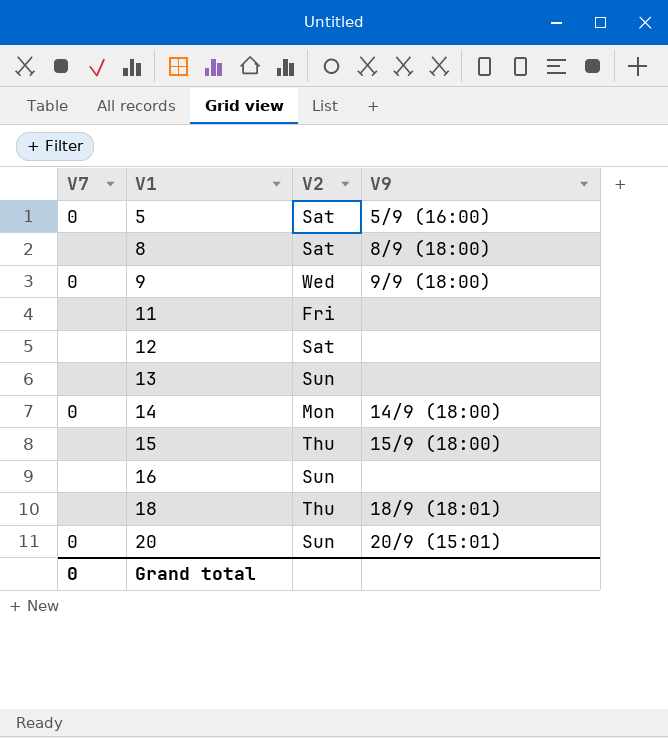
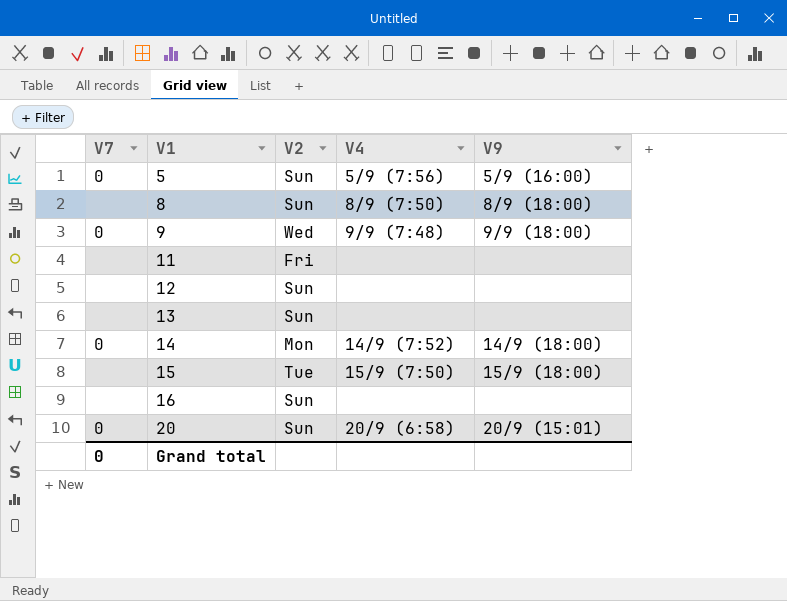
column V4 | position: none -> 4
row 18: none | Thu | 18/9 (18:01) -> none
5 | V2: Sat -> Sun
8 | V2: Sat -> Sun
12 | V2: Sat -> Sun
15 | V2: Thu -> Tue

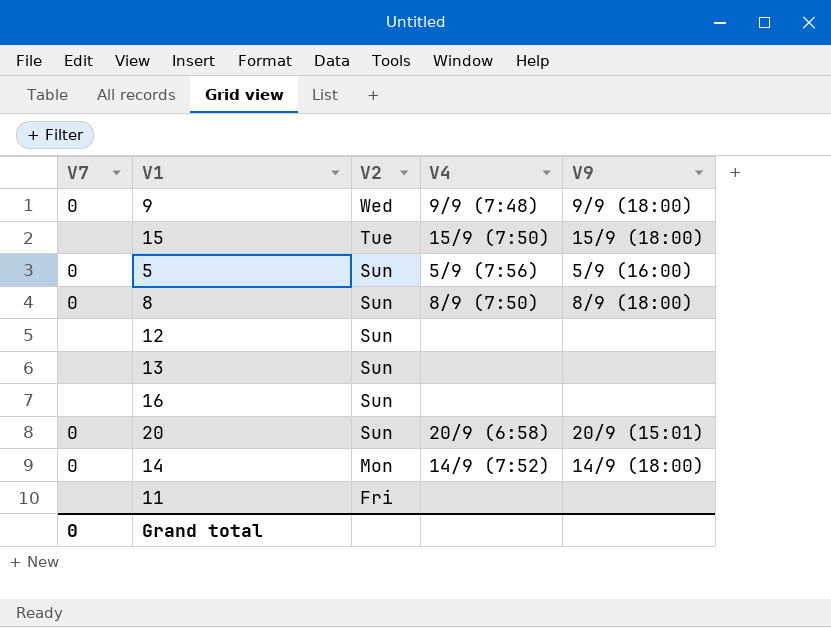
row order: V1 ascending -> V2 descending
8 | V7: none -> 0

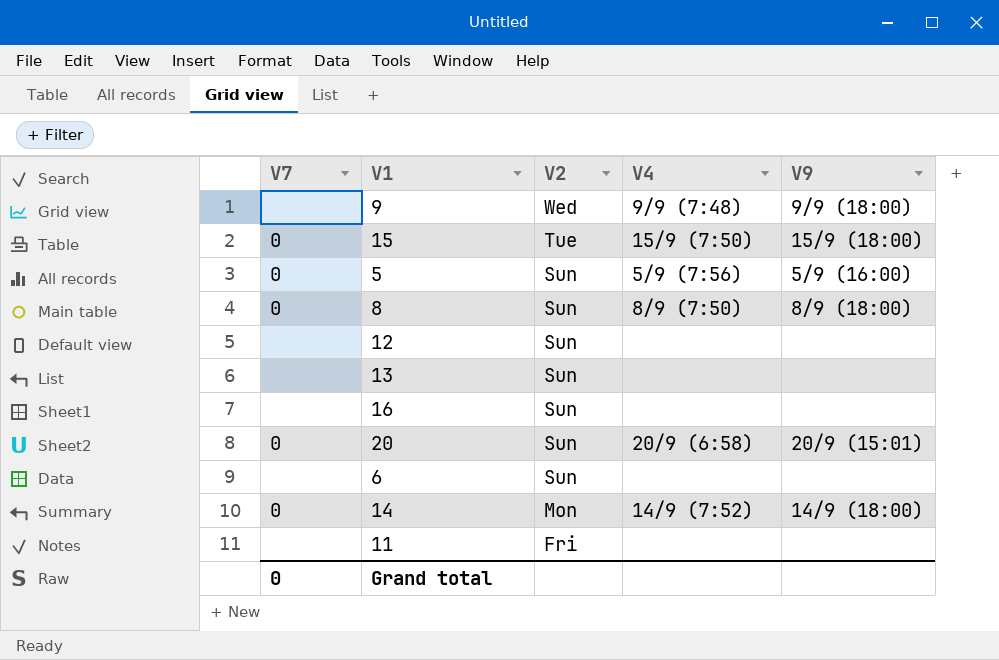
9 | V7: 0 -> none
15 | V7: none -> 0
row 6: none -> none | Sun | none | none

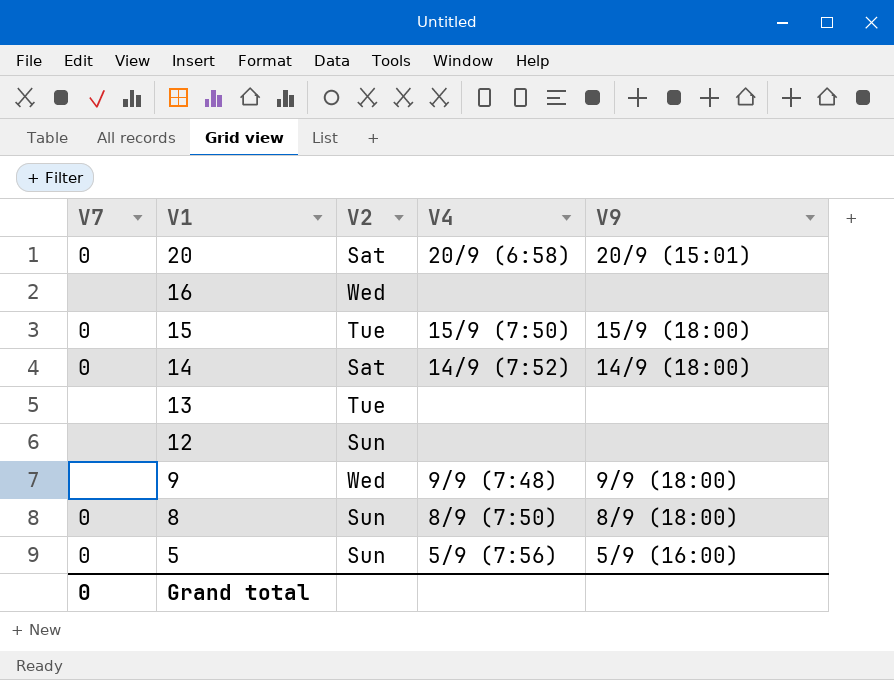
row order: V2 descending -> V1 descending
row 6: none | Sun | none | none -> none
row 11: none | Fri | none | none -> none
20 | V2: Sun -> Sat
16 | V2: Sun -> Wed
14 | V2: Mon -> Sat
13 | V2: Sun -> Tue

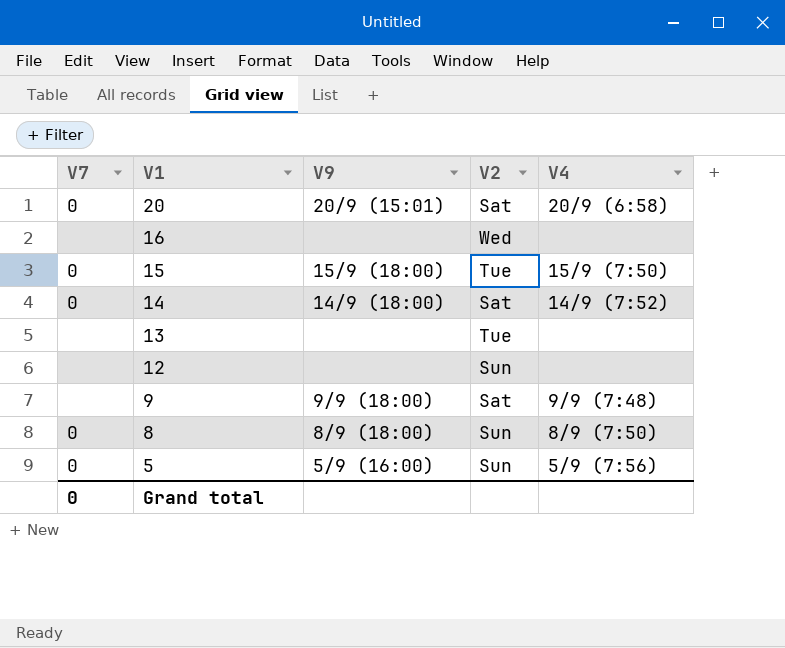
column V9 | position: 5 -> 3
9 | V2: Wed -> Sat

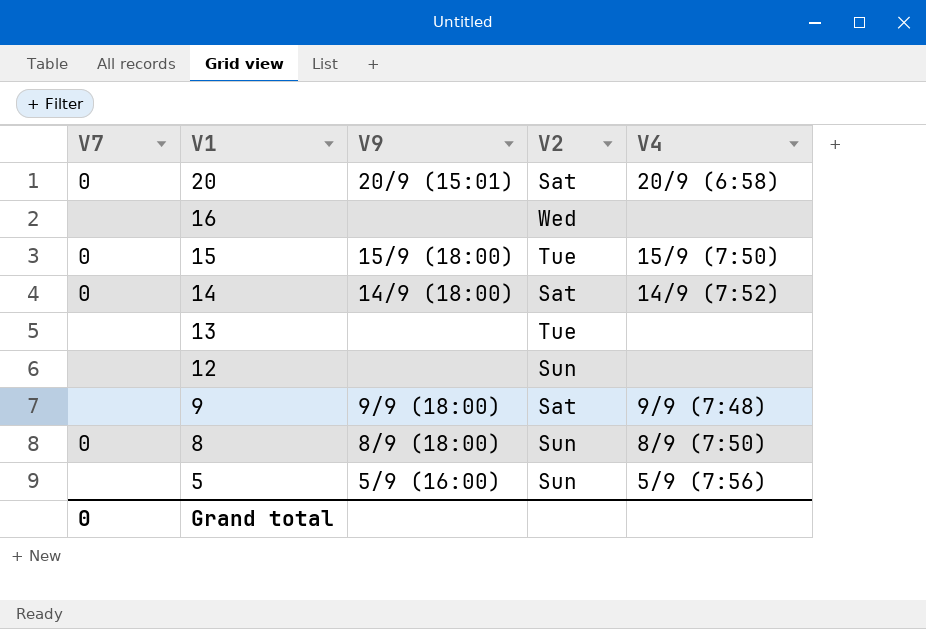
5 | V7: 0 -> none

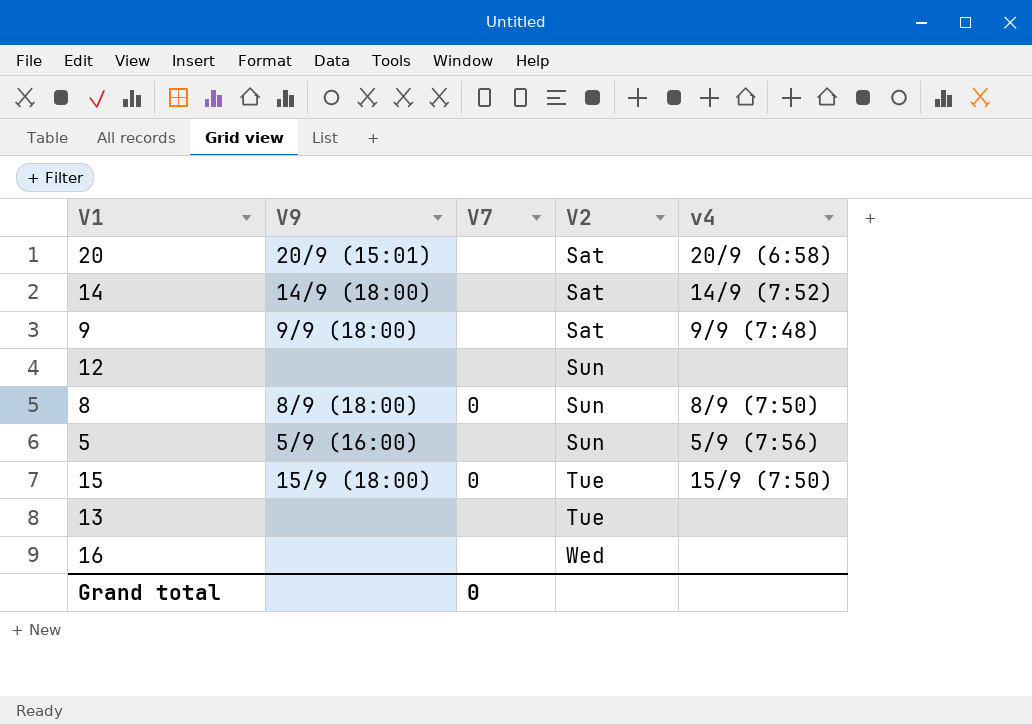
row order: V1 descending -> V2 ascending
column V7 | position: 1 -> 3
column name: V4 -> v4
20 | V7: 0 -> none
14 | V7: 0 -> none

